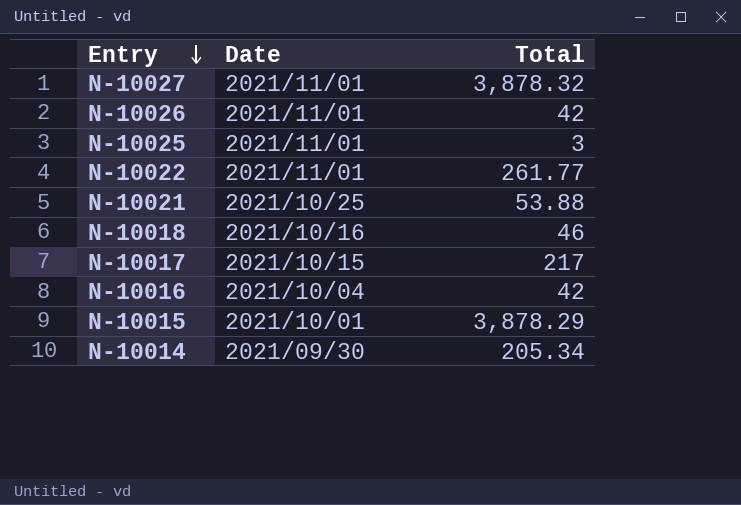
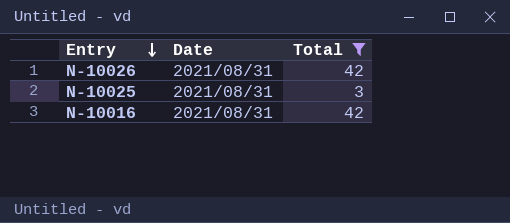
filter: none -> Total <= 42
N-10026 | Date: 2021/11/01 -> 2021/08/31
N-10025 | Date: 2021/11/01 -> 2021/08/31
N-10016 | Date: 2021/10/04 -> 2021/08/31

